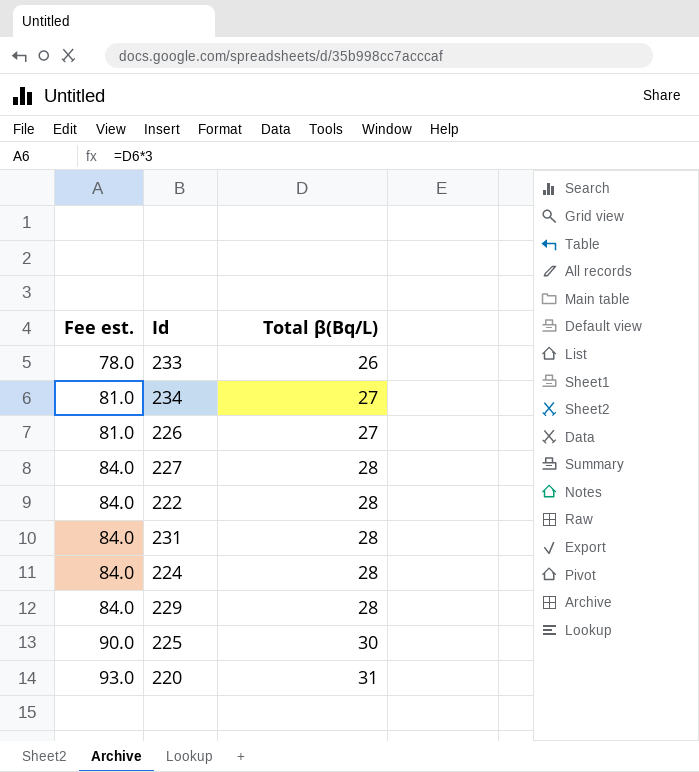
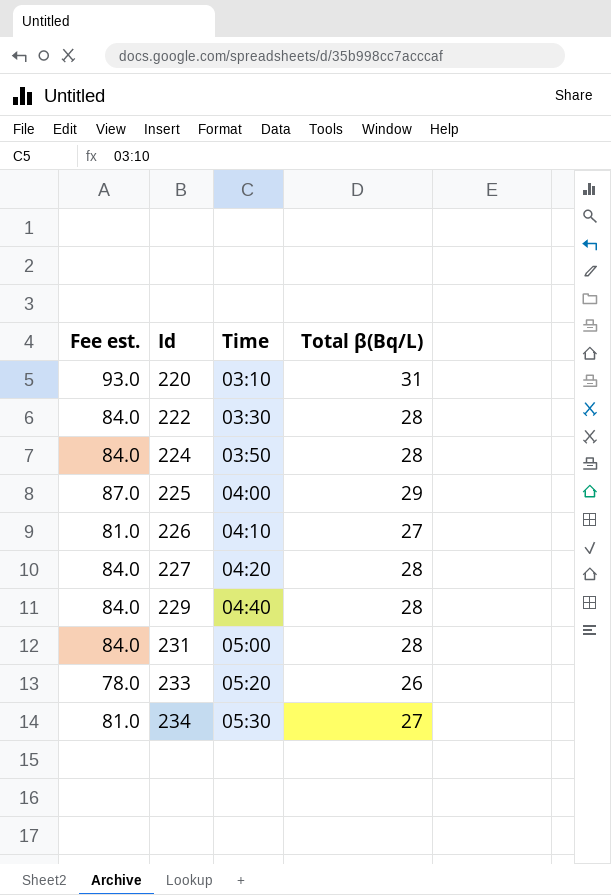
row order: Fee est. ascending -> Id ascending
column Time | position: none -> 3
225 | Fee est.: 90.0 -> 87.0
225 | Total β(Bq/L): 30 -> 29

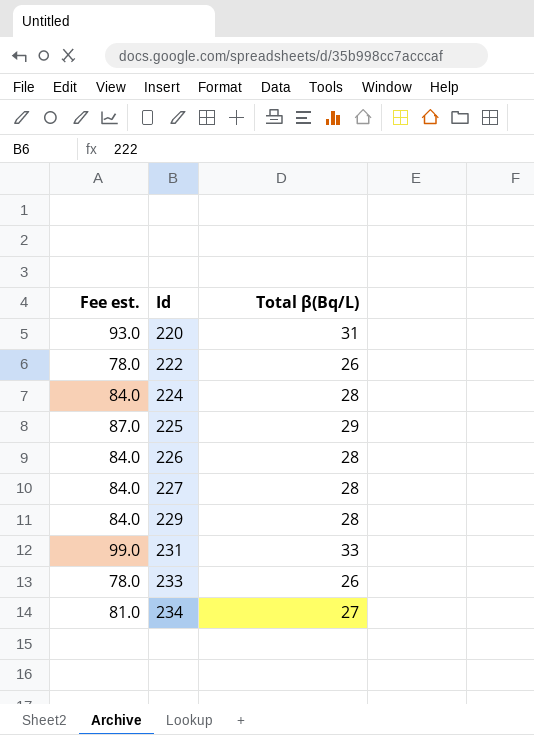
column Time | position: 3 -> none
222 | Fee est.: 84.0 -> 78.0
222 | Total β(Bq/L): 28 -> 26
226 | Fee est.: 81.0 -> 84.0
226 | Total β(Bq/L): 27 -> 28
231 | Fee est.: 84.0 -> 99.0
231 | Total β(Bq/L): 28 -> 33

